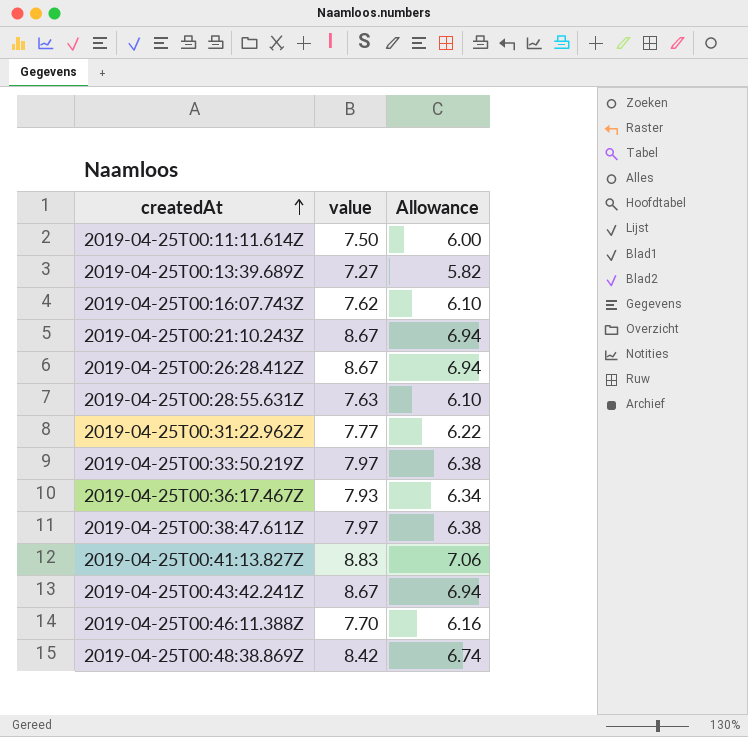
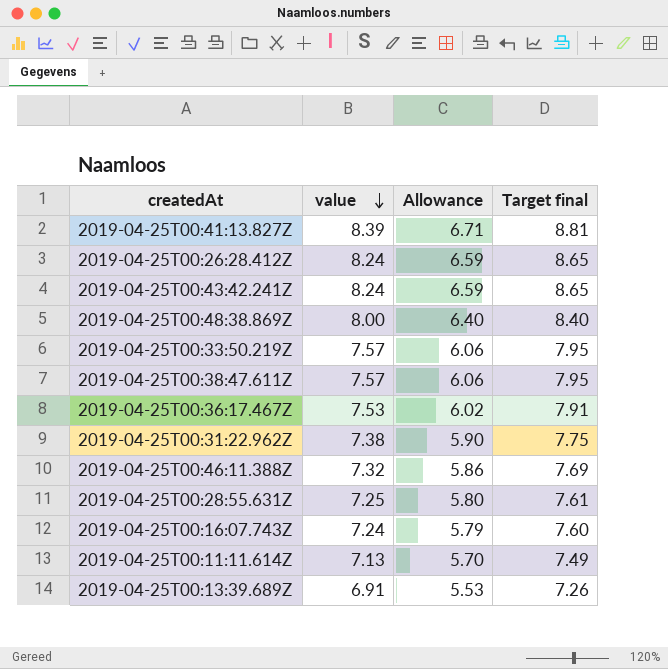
row order: createdAt ascending -> value descending
column Target final | formula: none -> [value] * 1.05
row 2019-04-25T00:21:10.243Z: 8.67 | 6.94 -> none
2019-04-25T00:41:13.827Z | value: 8.83 -> 8.39
2019-04-25T00:41:13.827Z | Allowance: 7.06 -> 6.71
2019-04-25T00:26:28.412Z | value: 8.67 -> 8.24
2019-04-25T00:26:28.412Z | Allowance: 6.94 -> 6.59
2019-04-25T00:43:42.241Z | value: 8.67 -> 8.24
2019-04-25T00:43:42.241Z | Allowance: 6.94 -> 6.59
2019-04-25T00:48:38.869Z | value: 8.42 -> 8.00
2019-04-25T00:48:38.869Z | Allowance: 6.74 -> 6.40
2019-04-25T00:33:50.219Z | value: 7.97 -> 7.57
2019-04-25T00:33:50.219Z | Allowance: 6.38 -> 6.06
2019-04-25T00:38:47.611Z | value: 7.97 -> 7.57
2019-04-25T00:38:47.611Z | Allowance: 6.38 -> 6.06
2019-04-25T00:36:17.467Z | value: 7.93 -> 7.53
2019-04-25T00:36:17.467Z | Allowance: 6.34 -> 6.02
2019-04-25T00:31:22.962Z | value: 7.77 -> 7.38
2019-04-25T00:31:22.962Z | Allowance: 6.22 -> 5.90
2019-04-25T00:46:11.388Z | value: 7.70 -> 7.32
2019-04-25T00:46:11.388Z | Allowance: 6.16 -> 5.86
2019-04-25T00:28:55.631Z | value: 7.63 -> 7.25
2019-04-25T00:28:55.631Z | Allowance: 6.10 -> 5.80
2019-04-25T00:16:07.743Z | value: 7.62 -> 7.24
2019-04-25T00:16:07.743Z | Allowance: 6.10 -> 5.79
2019-04-25T00:11:11.614Z | value: 7.50 -> 7.13
2019-04-25T00:11:11.614Z | Allowance: 6.00 -> 5.70
2019-04-25T00:13:39.689Z | value: 7.27 -> 6.91
2019-04-25T00:13:39.689Z | Allowance: 5.82 -> 5.53

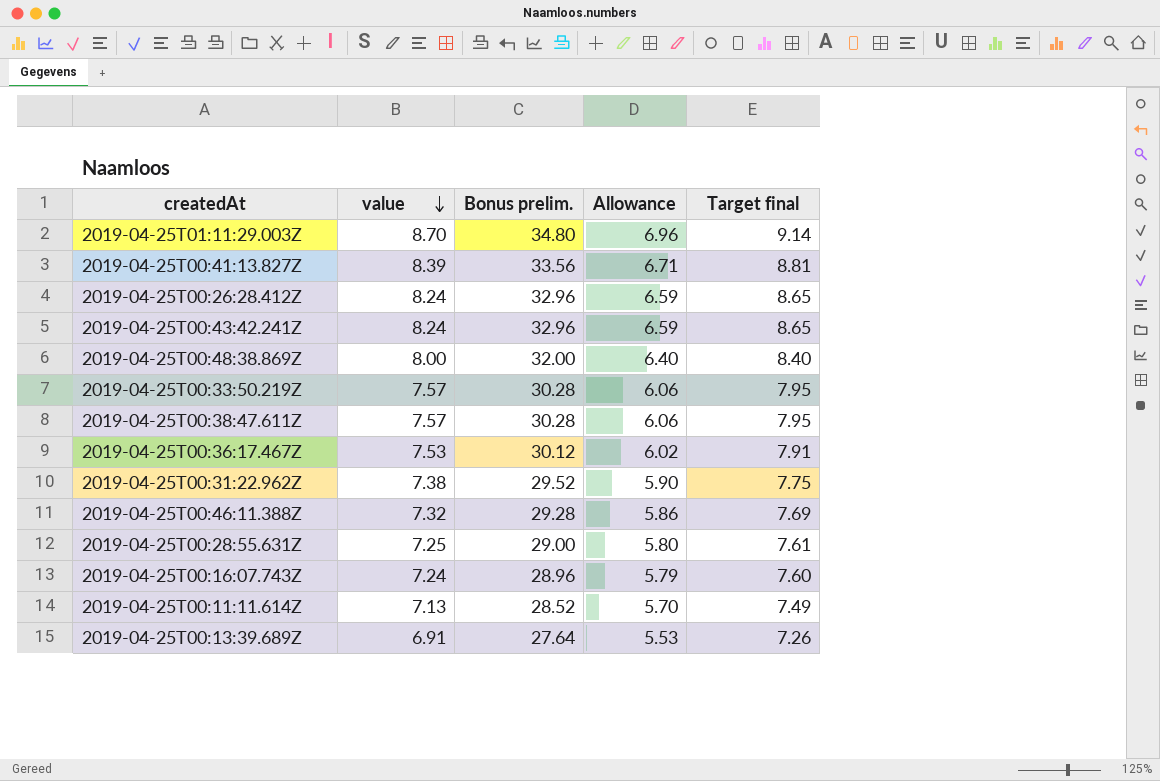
column Bonus prelim. | formula: none -> [value] * 4
row 2019-04-25T01:11:29.003Z: none -> 8.70 | 34.80 | 6.96 | 9.14

